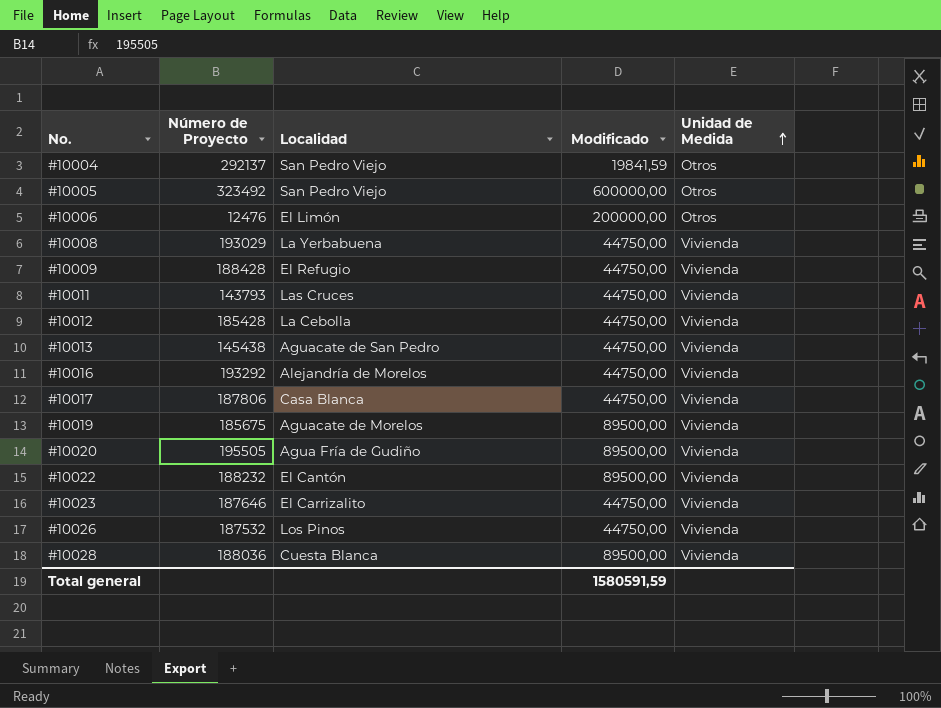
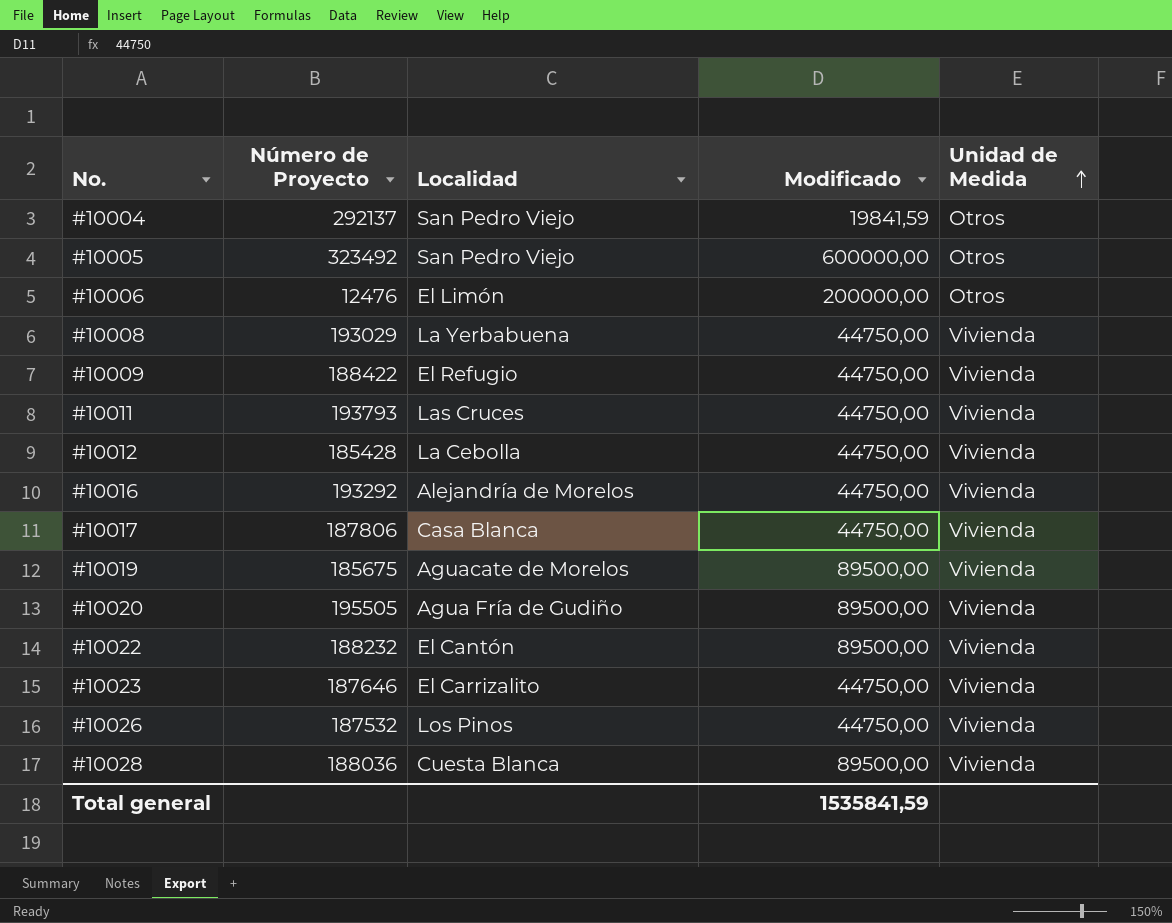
row #10013: 145438 | Aguacate de San Pedro | 44750,00 | Vivienda -> none
#10009 | Número de Proyecto: 188428 -> 188422
#10011 | Número de Proyecto: 143793 -> 193793
Total general | Modificado: 1580591,59 -> 1535841,59

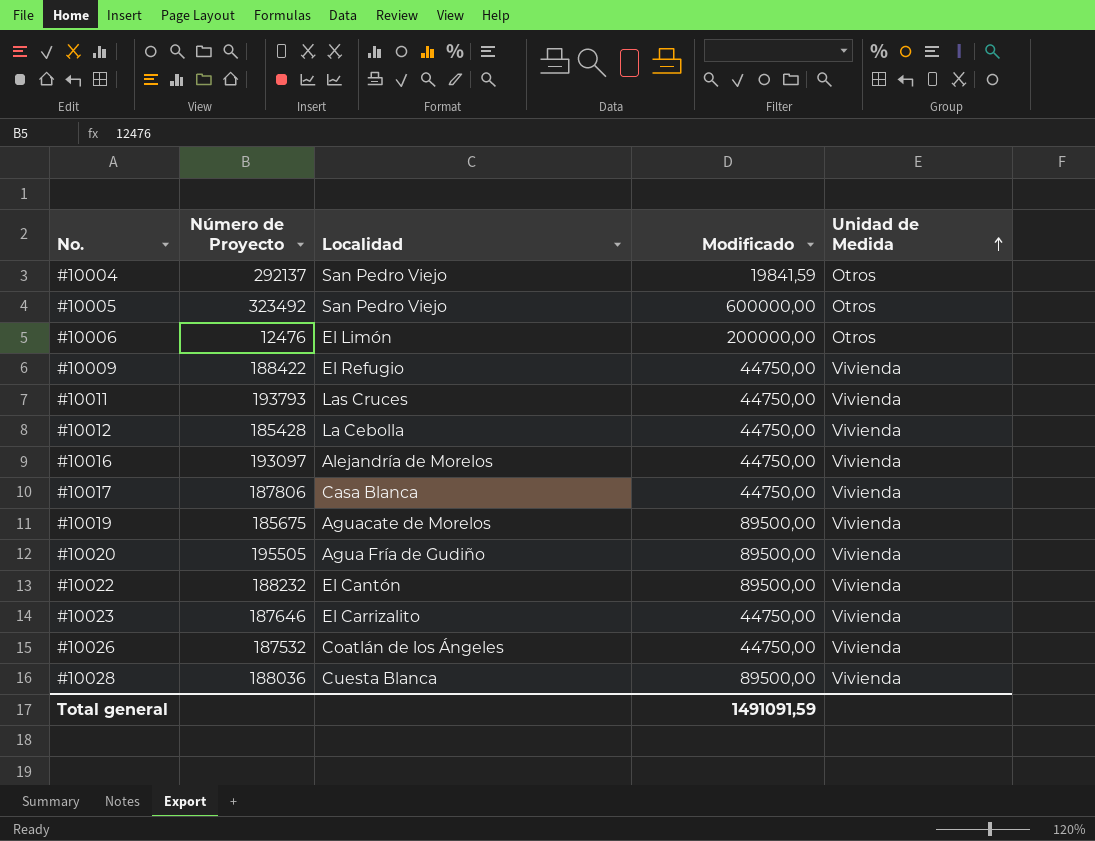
row #10008: 193029 | La Yerbabuena | 44750,00 | Vivienda -> none
#10016 | Número de Proyecto: 193292 -> 193097
#10026 | Localidad: Los Pinos -> Coatlán de los Ángeles
Total general | Modificado: 1535841,59 -> 1491091,59

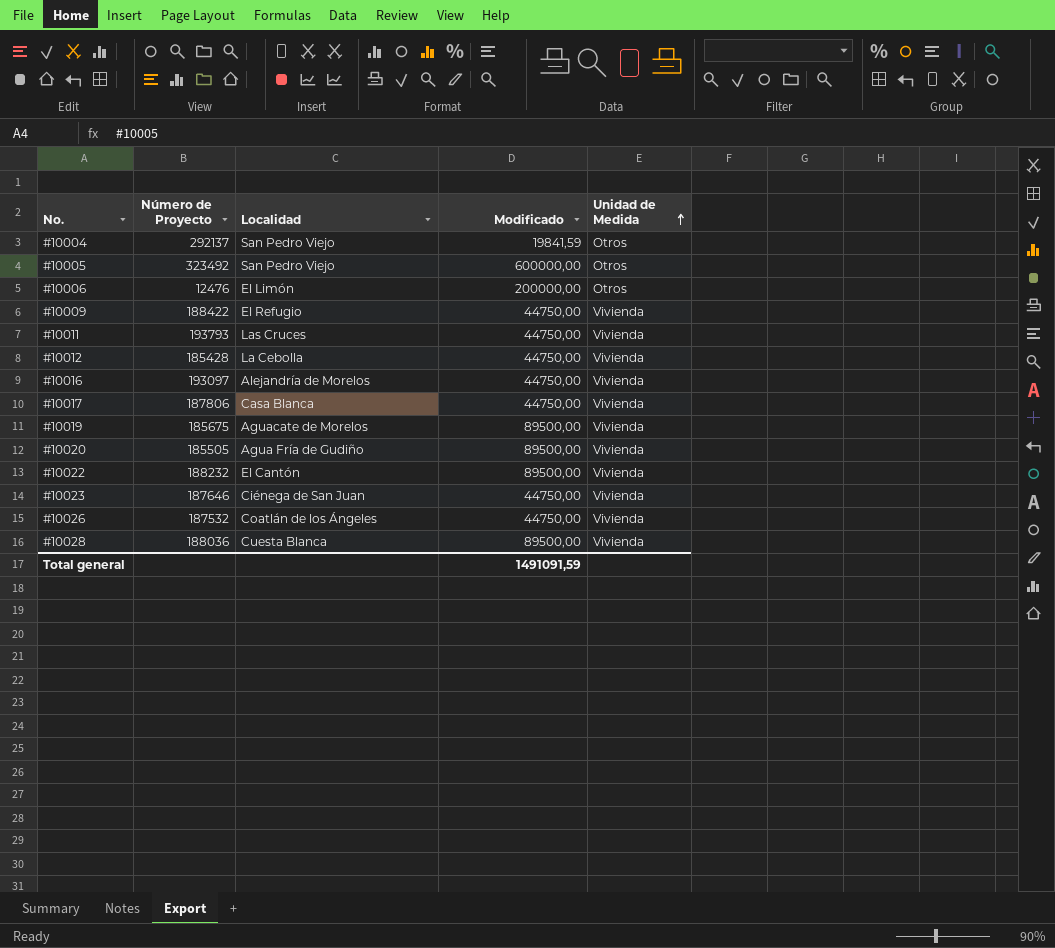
#10020 | Número de Proyecto: 195505 -> 185505
#10023 | Localidad: El Carrizalito -> Ciénega de San Juan

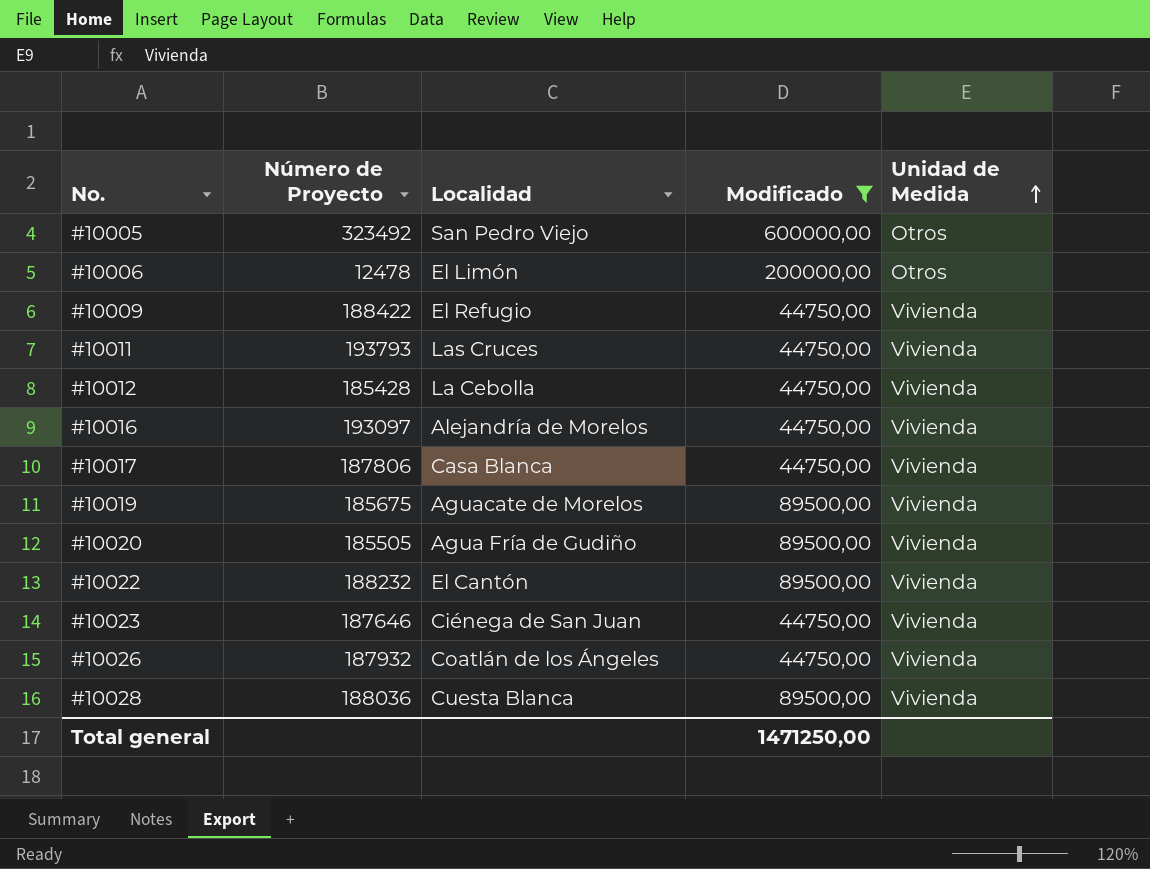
filter: none -> Modificado != 19841,59
#10006 | Número de Proyecto: 12476 -> 12478
#10026 | Número de Proyecto: 187532 -> 187932
Total general | Modificado: 1491091,59 -> 1471250,00

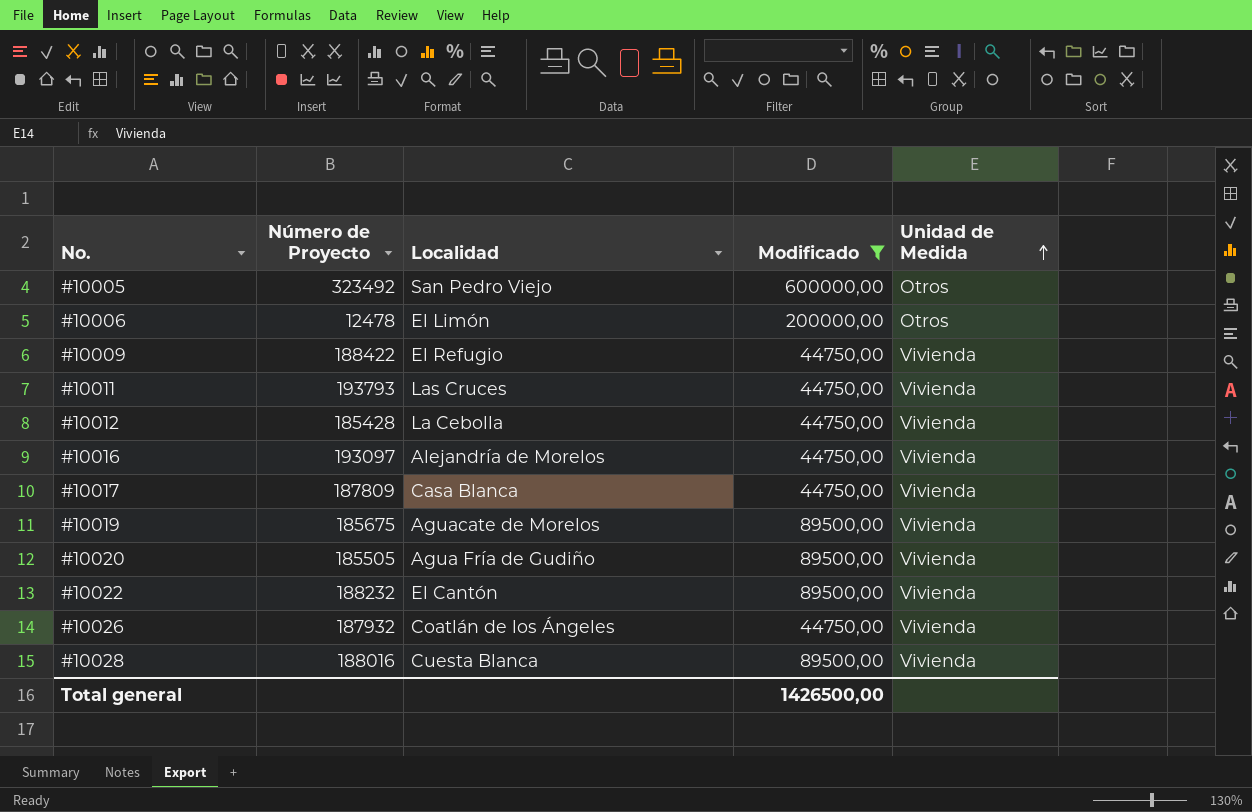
row #10023: 187646 | Ciénega de San Juan | 44750,00 | Vivienda -> none
#10017 | Número de Proyecto: 187806 -> 187809
#10028 | Número de Proyecto: 188036 -> 188016
Total general | Modificado: 1471250,00 -> 1426500,00

